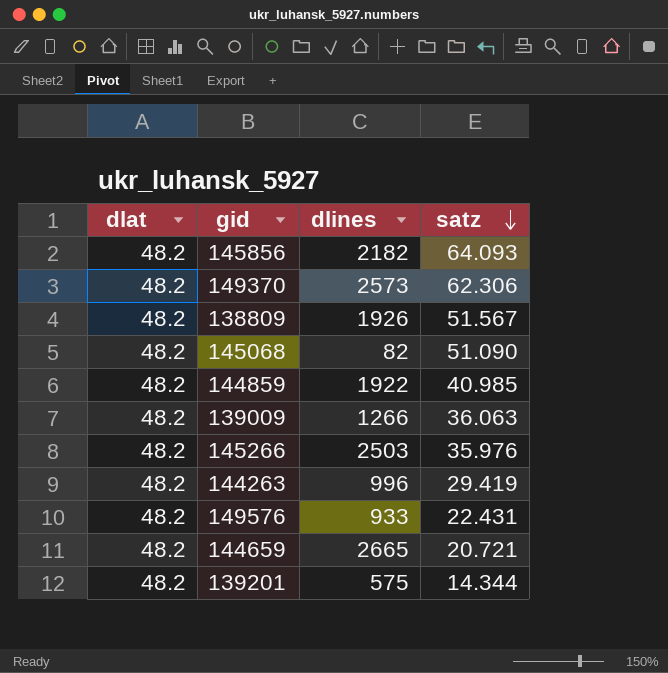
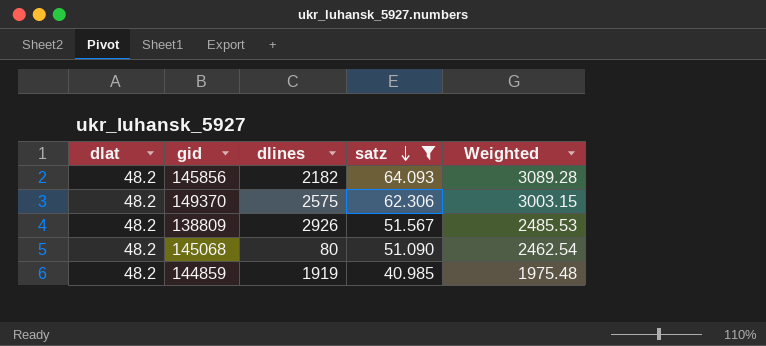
filter: none -> satz >= 40.985
column Weighted | formula: none -> [dlat] * [satz]
149370 | dlines: 2573 -> 2575
138809 | dlines: 1926 -> 2926
145068 | dlines: 82 -> 80
144859 | dlines: 1922 -> 1919

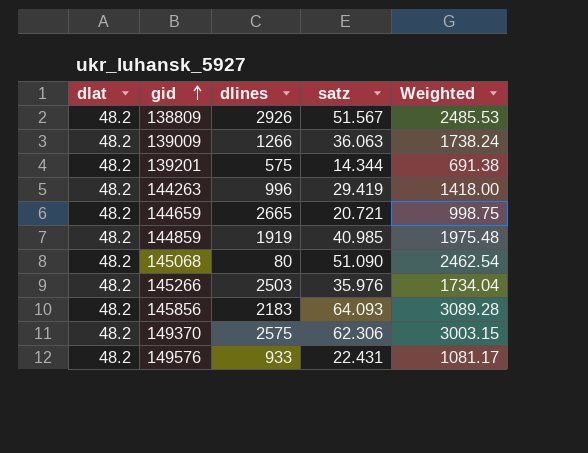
filter: satz >= 40.985 -> none
row order: satz descending -> gid ascending
145856 | dlines: 2182 -> 2183

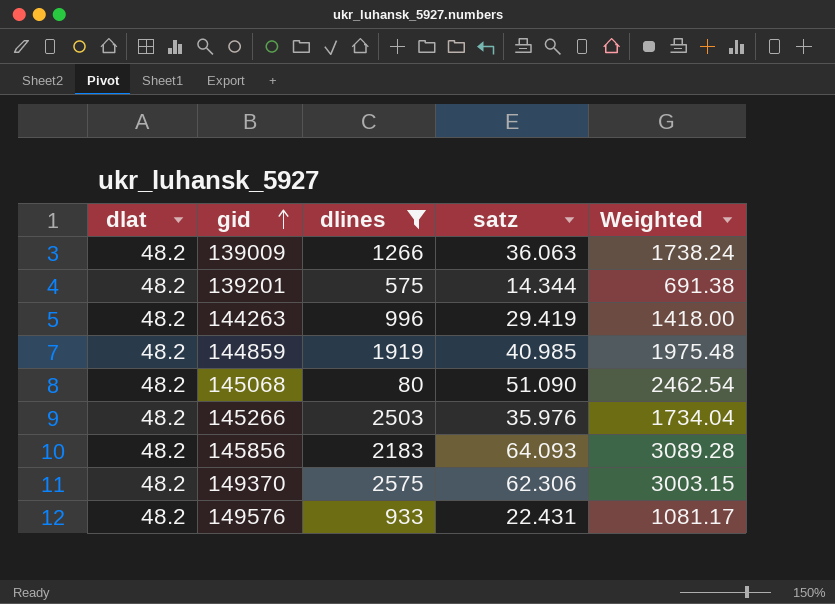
filter: none -> dlines <= 2575

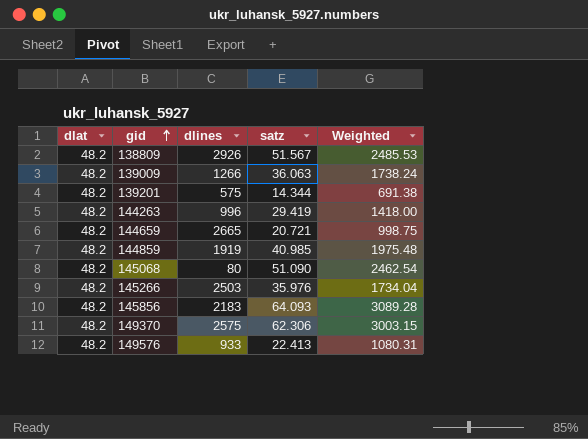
filter: dlines <= 2575 -> none
149576 | satz: 22.431 -> 22.413
149576 | Weighted: 1081.17 -> 1080.31

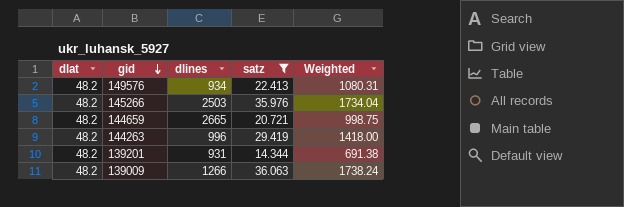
filter: none -> satz <= 36.063
row order: gid ascending -> gid descending
149576 | dlines: 933 -> 934
139201 | dlines: 575 -> 931

